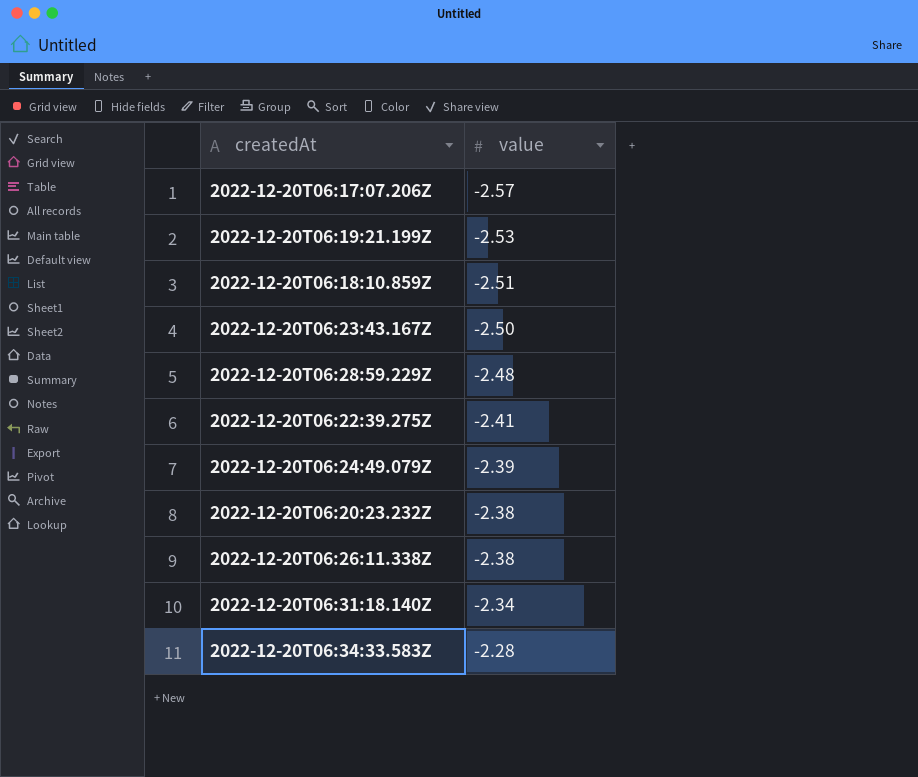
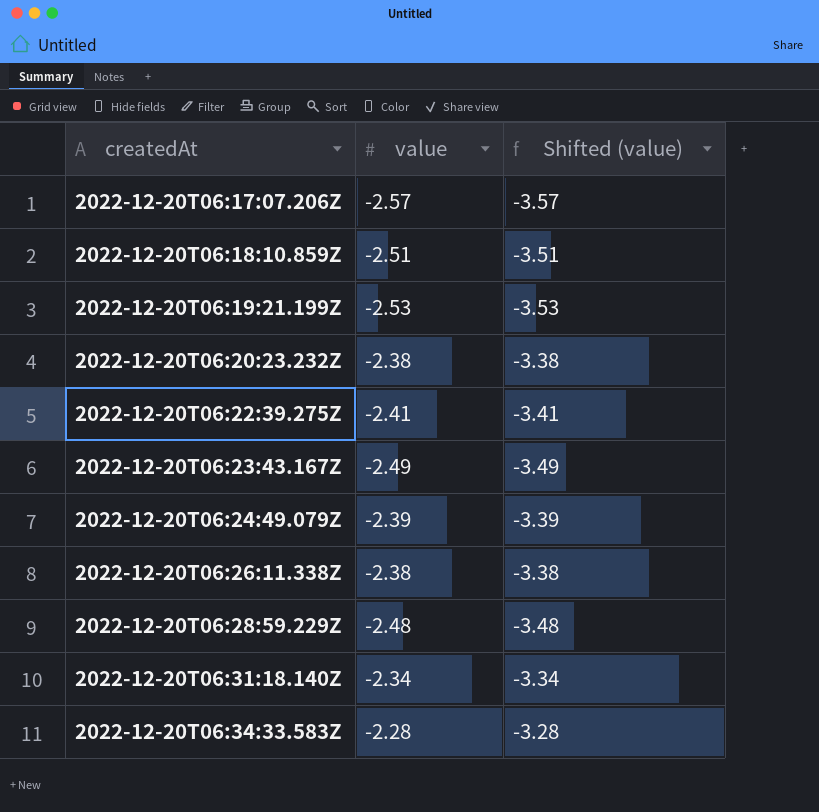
row order: value ascending -> createdAt ascending
column Shifted (value) | formula: none -> [value] - 1
2022-12-20T06:23:43.167Z | value: -2.50 -> -2.49

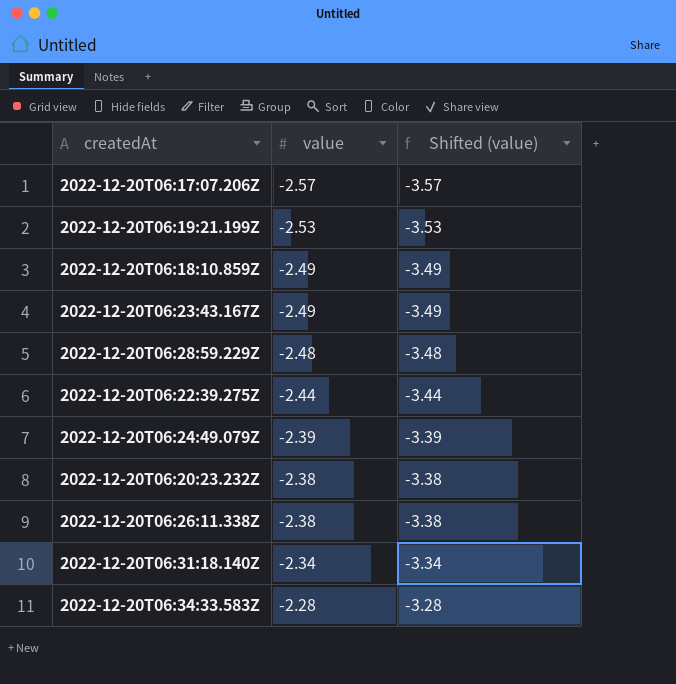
row order: createdAt ascending -> value ascending
2022-12-20T06:18:10.859Z | value: -2.51 -> -2.49
2022-12-20T06:18:10.859Z | Shifted (value): -3.51 -> -3.49
2022-12-20T06:22:39.275Z | value: -2.41 -> -2.44
2022-12-20T06:22:39.275Z | Shifted (value): -3.41 -> -3.44

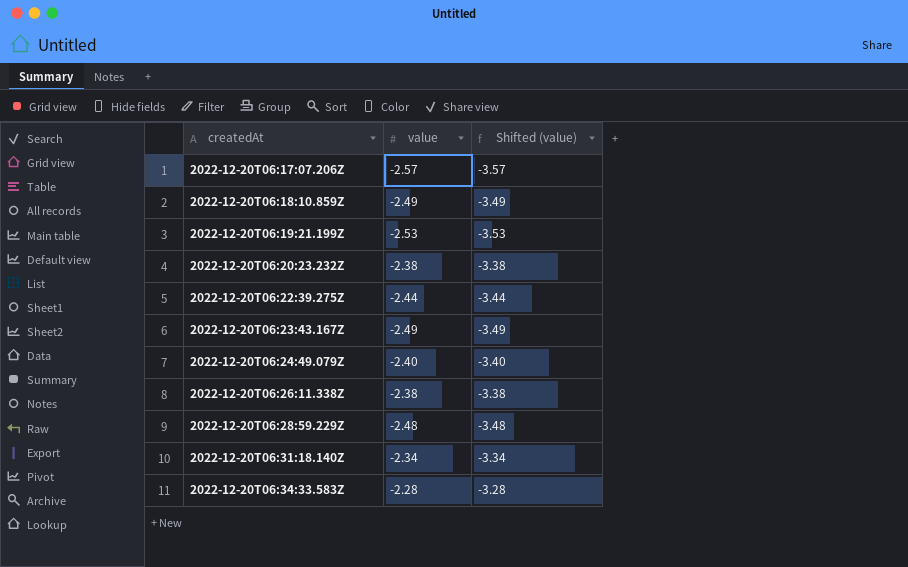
row order: value ascending -> createdAt ascending
2022-12-20T06:24:49.079Z | value: -2.39 -> -2.40
2022-12-20T06:24:49.079Z | Shifted (value): -3.39 -> -3.40

